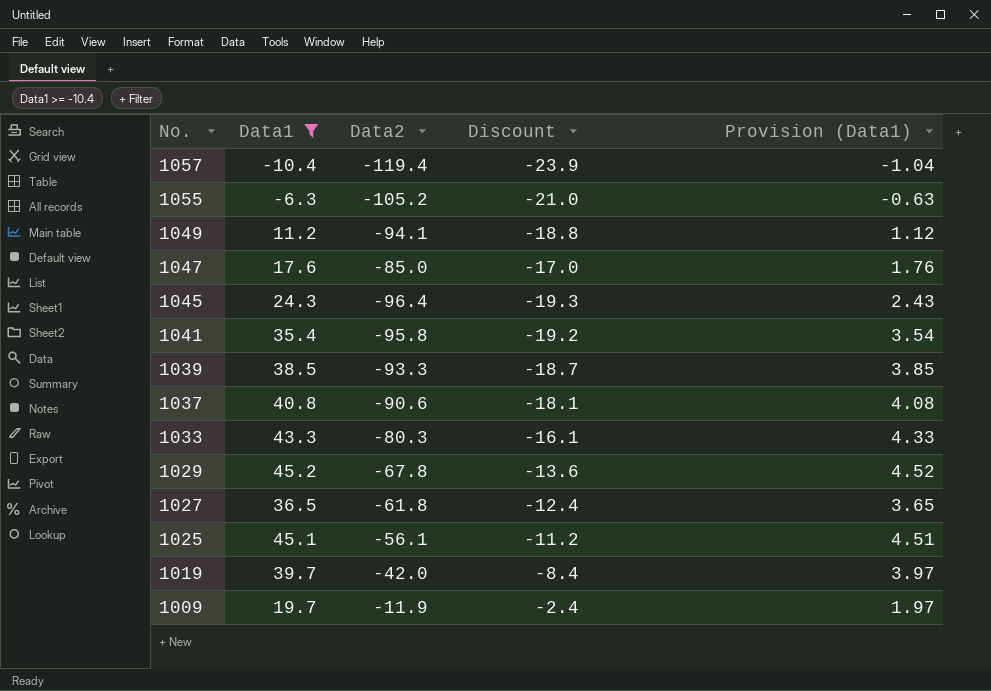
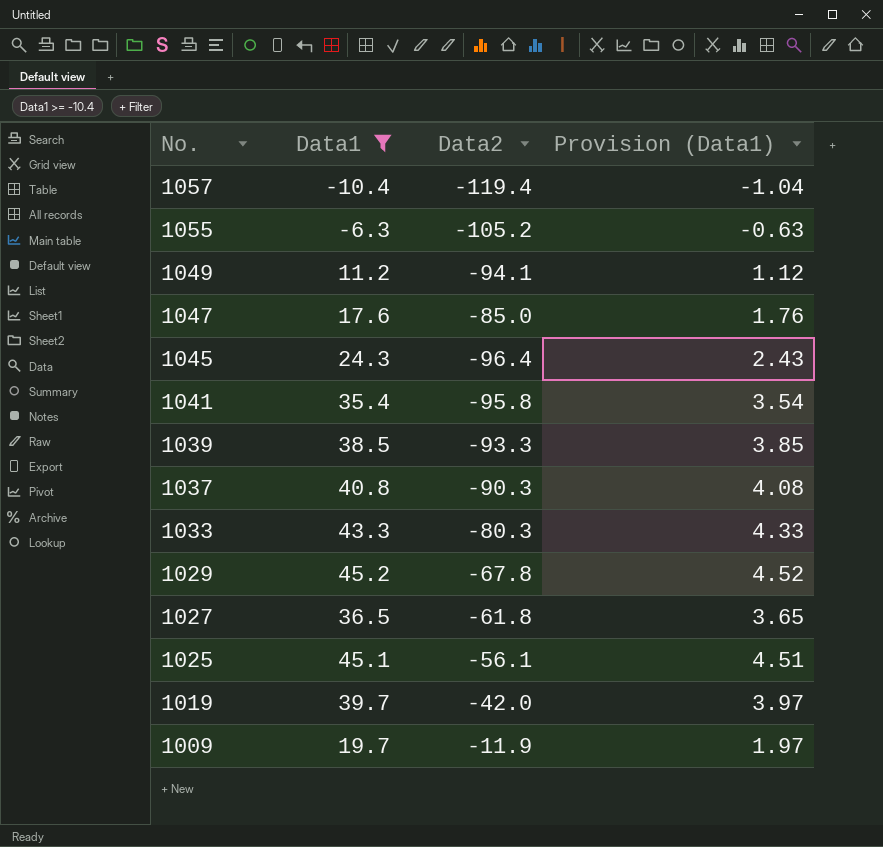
column Discount | formula: [Data2] * 0.2 -> none
1037 | Data2: -90.6 -> -90.3

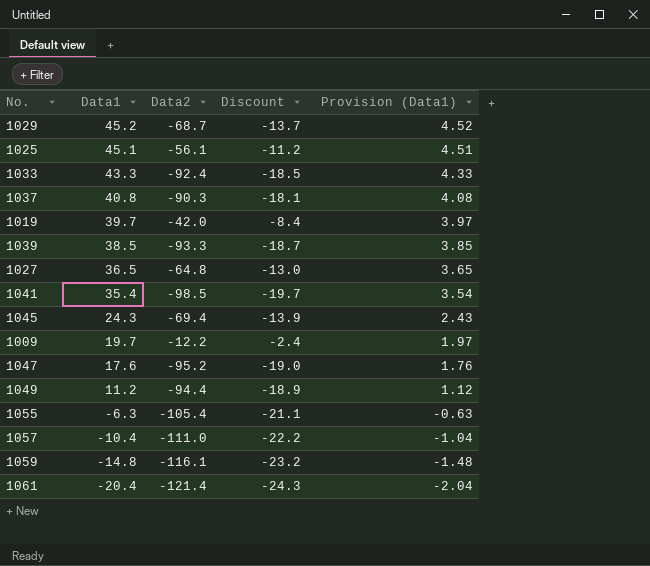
filter: Data1 >= -10.4 -> none
row order: No. descending -> Data1 descending
column Discount | formula: none -> [Data2] * 0.2
1029 | Data2: -67.8 -> -68.7
1033 | Data2: -80.3 -> -92.4
1027 | Data2: -61.8 -> -64.8
1041 | Data2: -95.8 -> -98.5
1045 | Data2: -96.4 -> -69.4
1009 | Data2: -11.9 -> -12.2
1047 | Data2: -85.0 -> -95.2
1049 | Data2: -94.1 -> -94.4
1055 | Data2: -105.2 -> -105.4
1057 | Data2: -119.4 -> -111.0

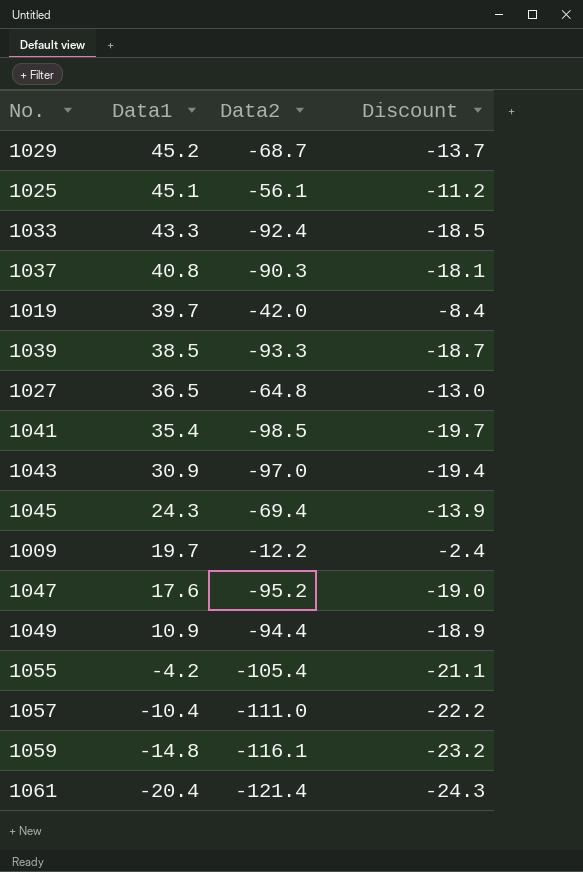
column Provision (Data1) | formula: [Data1] * 0.1 -> none
row 1043: none -> 30.9 | -97.0 | -19.4
1049 | Data1: 11.2 -> 10.9
1055 | Data1: -6.3 -> -4.2

